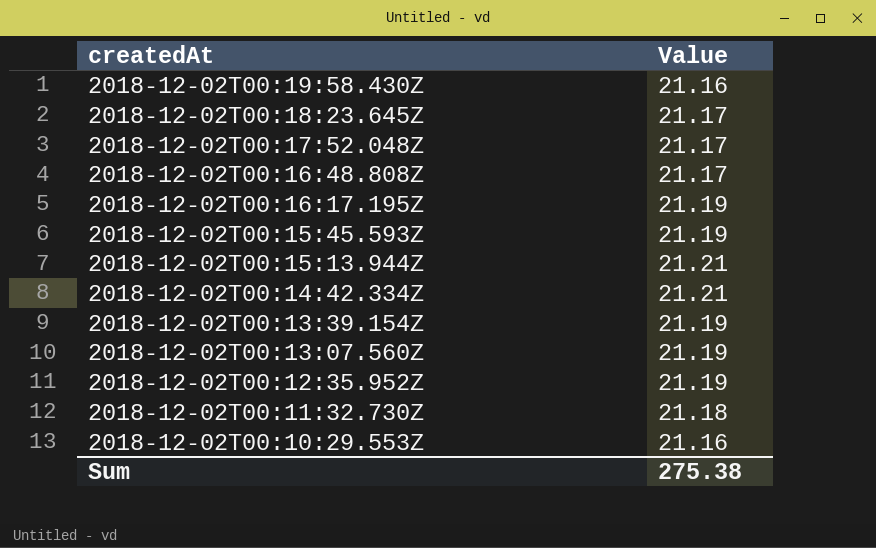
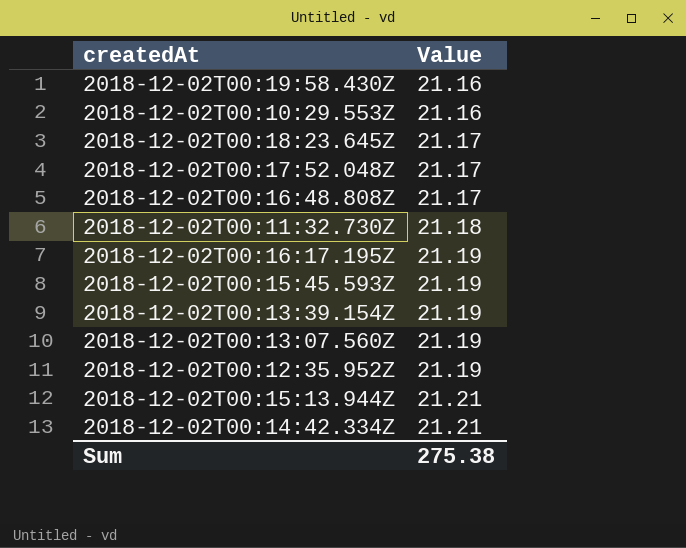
row order: createdAt descending -> Value ascending

